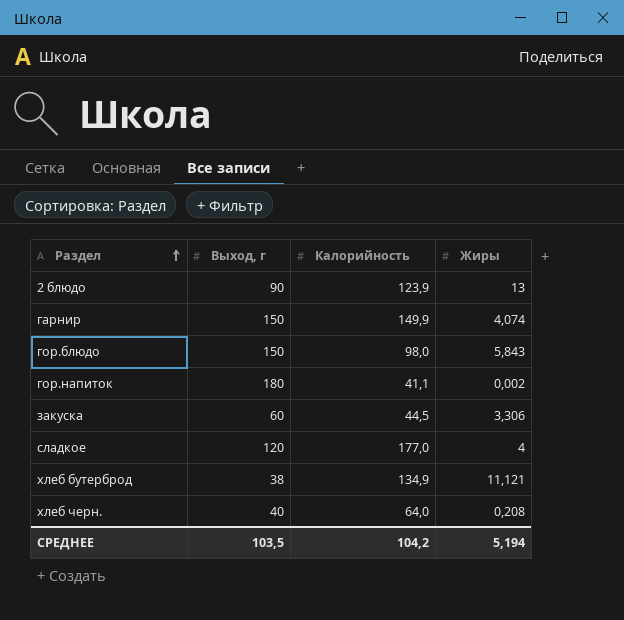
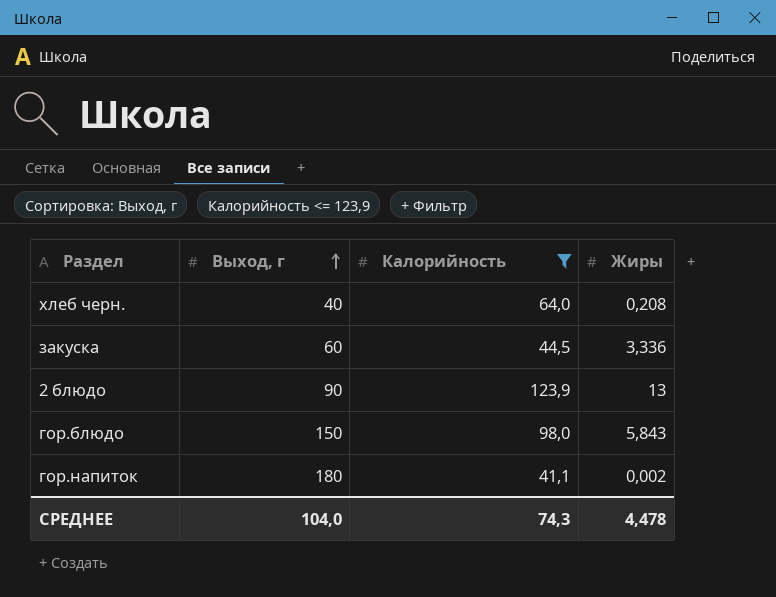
filter: none -> Калорийность <= 123,9
row order: Раздел ascending -> Выход, г ascending
закуска | Жиры: 3,306 -> 3,336
СРЕДНЕЕ | Выход, г: 103,5 -> 104,0
СРЕДНЕЕ | Калорийность: 104,2 -> 74,3
СРЕДНЕЕ | Жиры: 5,194 -> 4,478

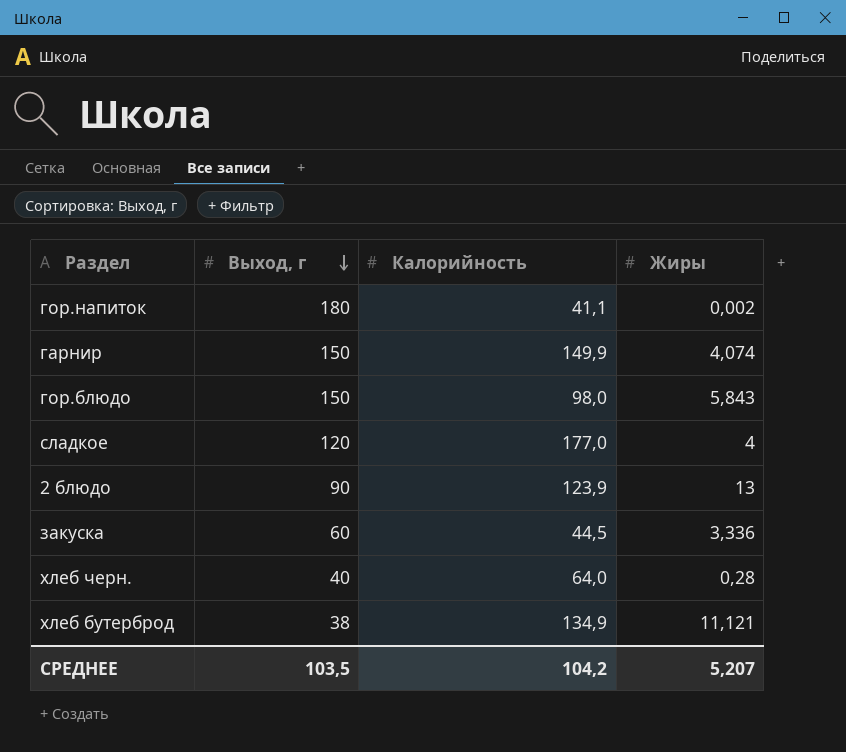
filter: Калорийность <= 123,9 -> none
row order: Выход, г ascending -> Выход, г descending
хлеб черн. | Жиры: 0,208 -> 0,28
СРЕДНЕЕ | Выход, г: 104,0 -> 103,5
СРЕДНЕЕ | Калорийность: 74,3 -> 104,2
СРЕДНЕЕ | Жиры: 4,478 -> 5,207

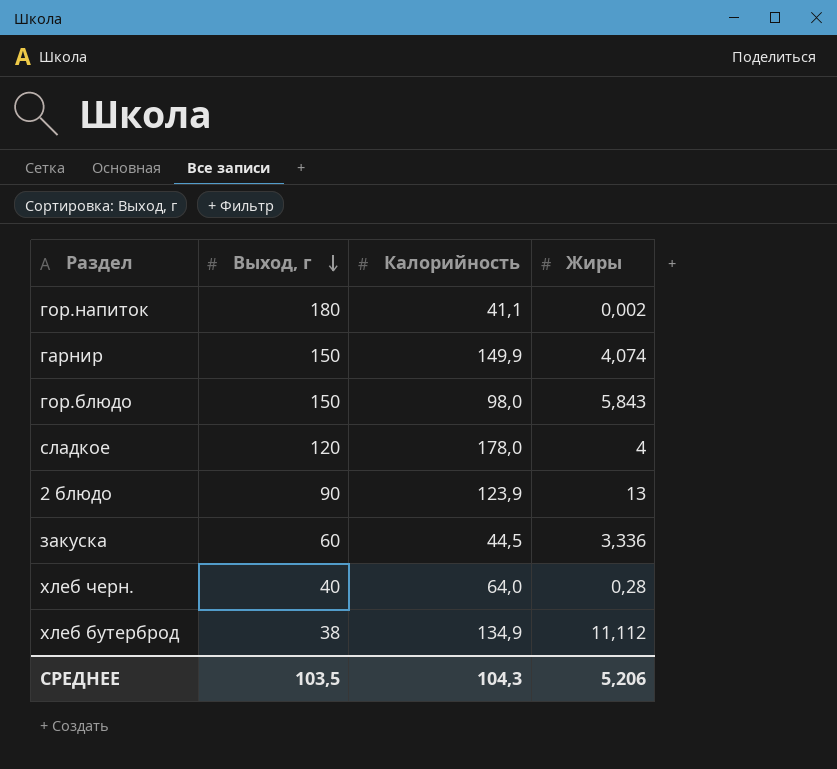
сладкое | Калорийность: 177,0 -> 178,0
хлеб бутерброд | Жиры: 11,121 -> 11,112
СРЕДНЕЕ | Калорийность: 104,2 -> 104,3
СРЕДНЕЕ | Жиры: 5,207 -> 5,206

